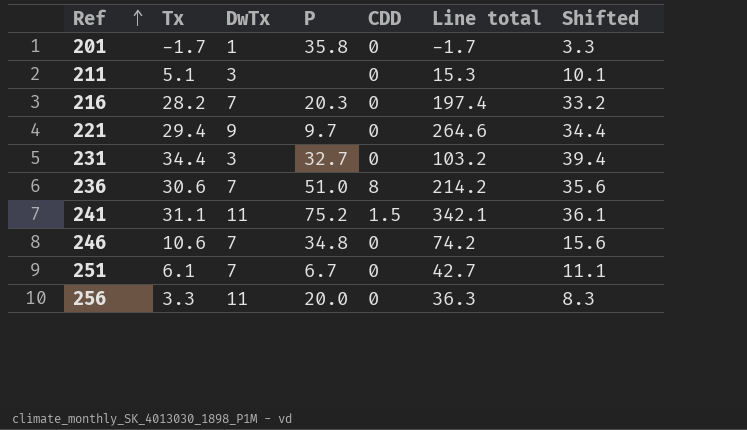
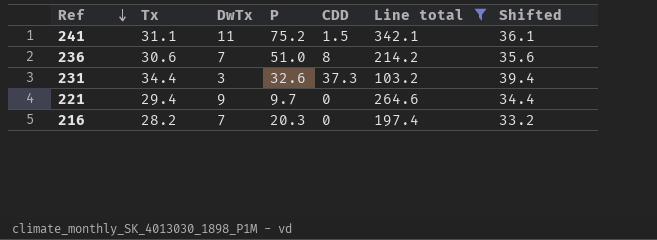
filter: none -> Line total >= 103.2
row order: Ref ascending -> Ref descending
231 | P: 32.7 -> 32.6
231 | CDD: 0 -> 37.3

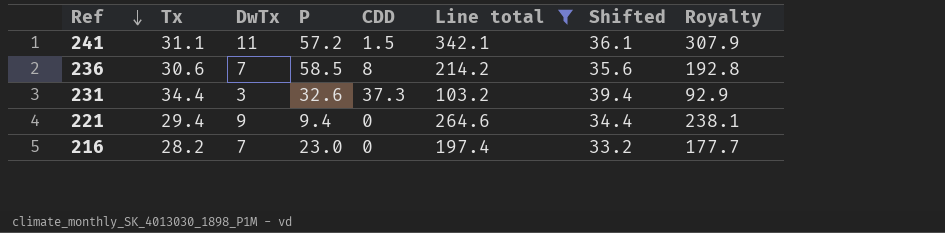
column Royalty | formula: none -> [Line total] * 0.9
241 | P: 75.2 -> 57.2
236 | P: 51.0 -> 58.5
221 | P: 9.7 -> 9.4
216 | P: 20.3 -> 23.0

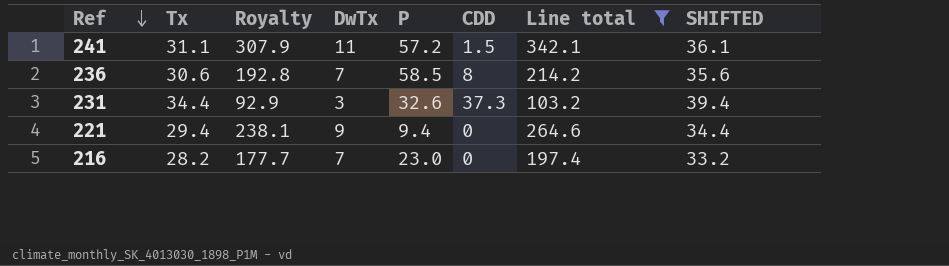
column Royalty | position: 8 -> 3
column name: Shifted -> SHIFTED

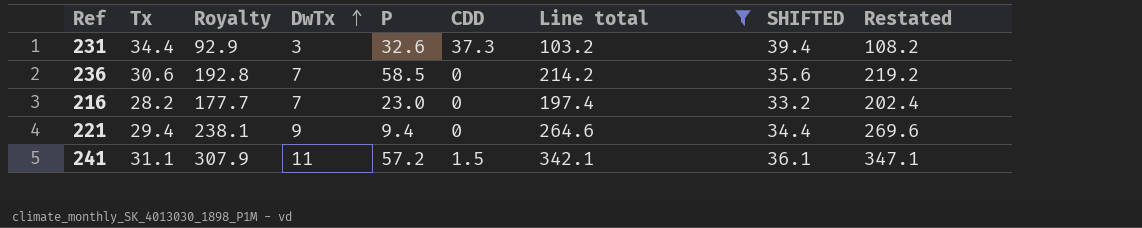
row order: Ref descending -> DwTx ascending
column Restated | formula: none -> [Line total] + 5
236 | CDD: 8 -> 0

